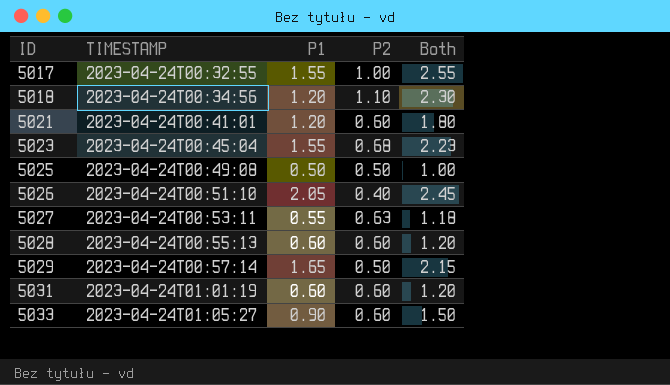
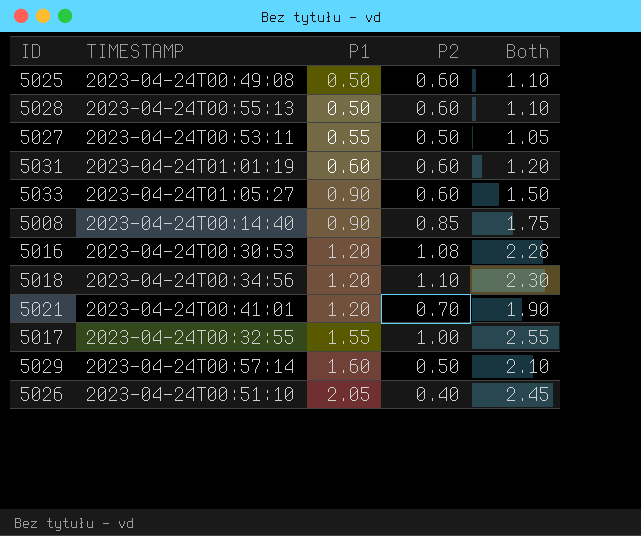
row order: ID ascending -> P1 ascending
row 5023: 2023-04-24T00:45:04 | 1.55 | 0.68 | 2.23 -> none
5025 | P2: 0.50 -> 0.60
5025 | Both: 1.00 -> 1.10
5028 | P1: 0.60 -> 0.50
5028 | Both: 1.20 -> 1.10
5027 | P2: 0.63 -> 0.50
5027 | Both: 1.18 -> 1.05
row 5008: none -> 2023-04-24T00:14:40 | 0.90 | 0.85 | 1.75
row 5016: none -> 2023-04-24T00:30:53 | 1.20 | 1.08 | 2.28
5021 | P2: 0.60 -> 0.70
5021 | Both: 1.80 -> 1.90
5029 | P1: 1.65 -> 1.60
5029 | Both: 2.15 -> 2.10

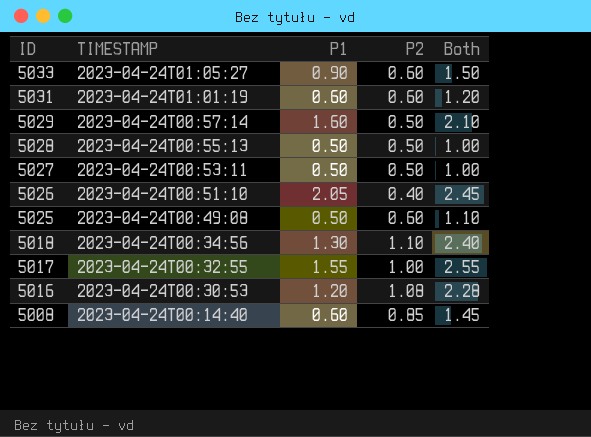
row order: P1 ascending -> ID descending
row 5021: 2023-04-24T00:41:01 | 1.20 | 0.70 | 1.90 -> none
5028 | P2: 0.60 -> 0.50
5028 | Both: 1.10 -> 1.00
5027 | P1: 0.55 -> 0.50
5027 | Both: 1.05 -> 1.00
5018 | P1: 1.20 -> 1.30
5018 | Both: 2.30 -> 2.40
5008 | P1: 0.90 -> 0.60
5008 | Both: 1.75 -> 1.45

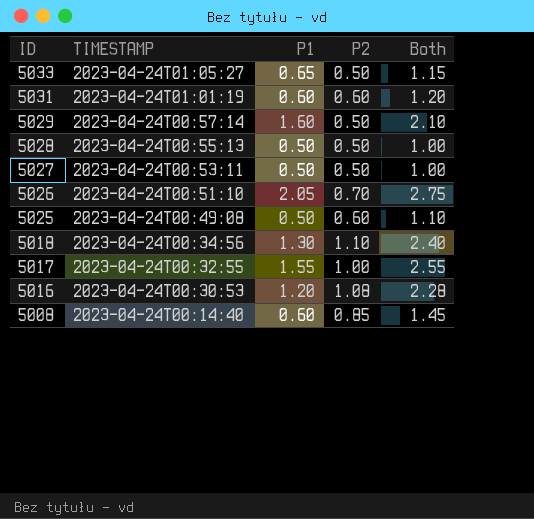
5033 | P1: 0.90 -> 0.65
5033 | P2: 0.60 -> 0.50
5033 | Both: 1.50 -> 1.15
5026 | P2: 0.40 -> 0.70
5026 | Both: 2.45 -> 2.75

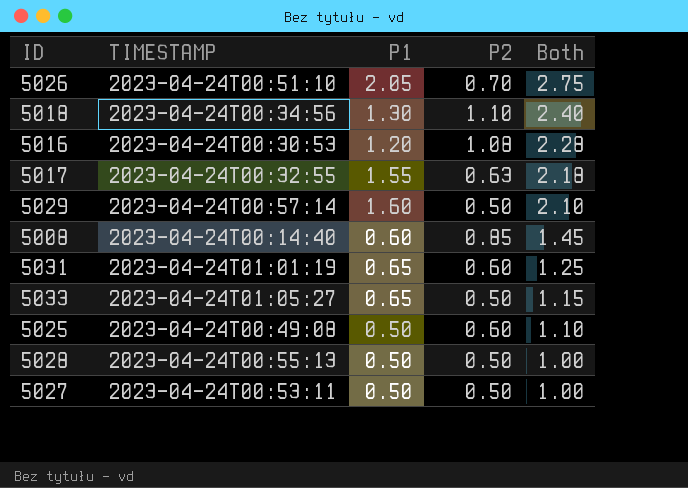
row order: ID descending -> Both descending
5017 | P2: 1.00 -> 0.63
5017 | Both: 2.55 -> 2.18
5031 | P1: 0.60 -> 0.65
5031 | Both: 1.20 -> 1.25

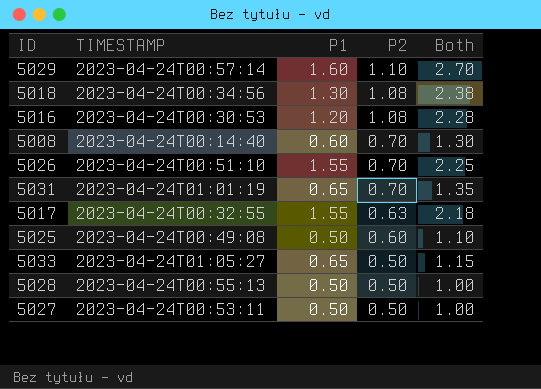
row order: Both descending -> P2 descending
5029 | P2: 0.50 -> 1.10
5029 | Both: 2.10 -> 2.70
5018 | P2: 1.10 -> 1.08
5018 | Both: 2.40 -> 2.38
5008 | P2: 0.85 -> 0.70
5008 | Both: 1.45 -> 1.30
5026 | P1: 2.05 -> 1.55
5026 | Both: 2.75 -> 2.25
5031 | P2: 0.60 -> 0.70
5031 | Both: 1.25 -> 1.35

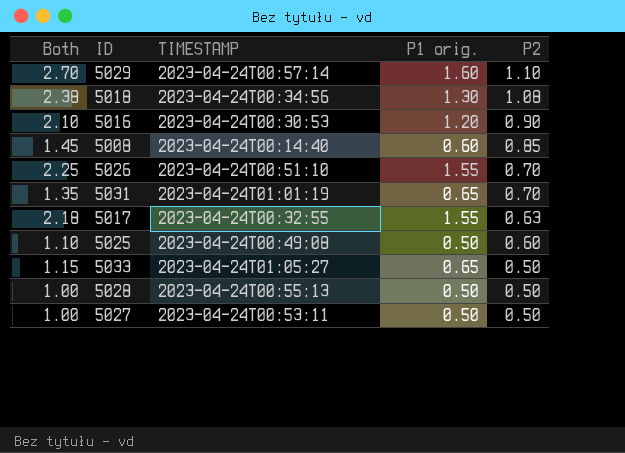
column Both | position: 5 -> 1
column name: P1 -> P1 orig.
5016 | Both: 2.28 -> 2.10
5016 | P2: 1.08 -> 0.90
5008 | Both: 1.30 -> 1.45
5008 | P2: 0.70 -> 0.85

